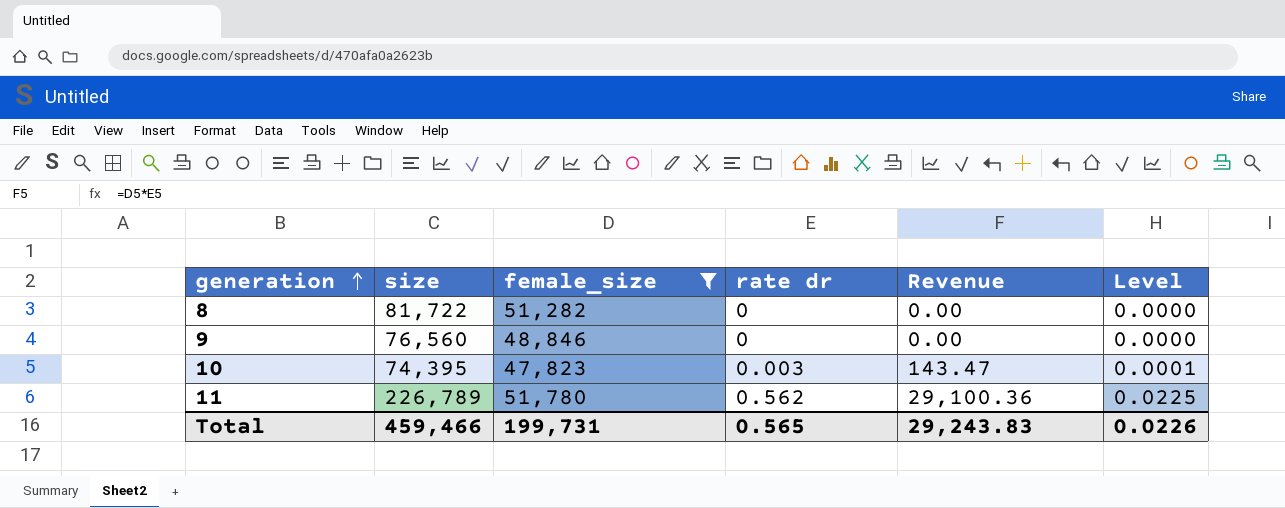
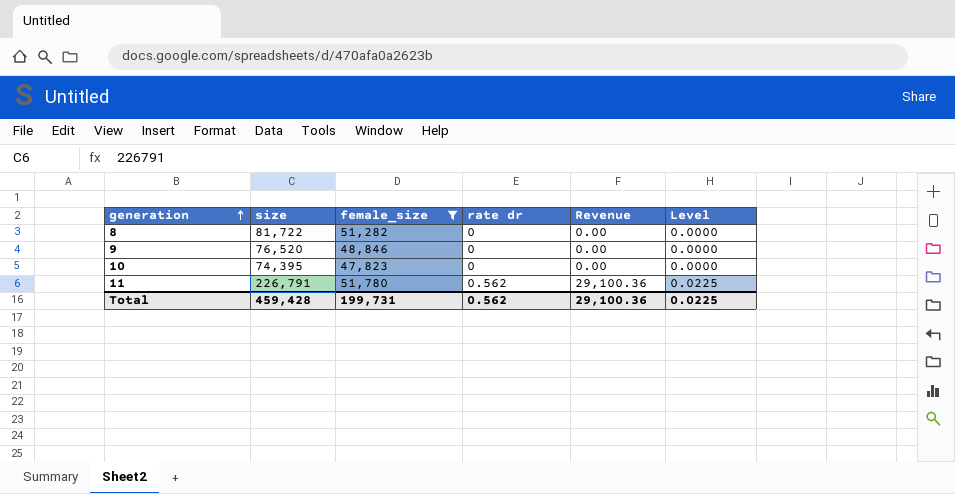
9 | size: 76,560 -> 76,520
10 | rate dr: 0.003 -> 0
10 | Revenue: 143.47 -> 0.00
10 | Level: 0.0001 -> 0.0000
11 | size: 226,789 -> 226,791
Total | size: 459,466 -> 459,428
Total | rate dr: 0.565 -> 0.562
Total | Revenue: 29,243.83 -> 29,100.36
Total | Level: 0.0226 -> 0.0225

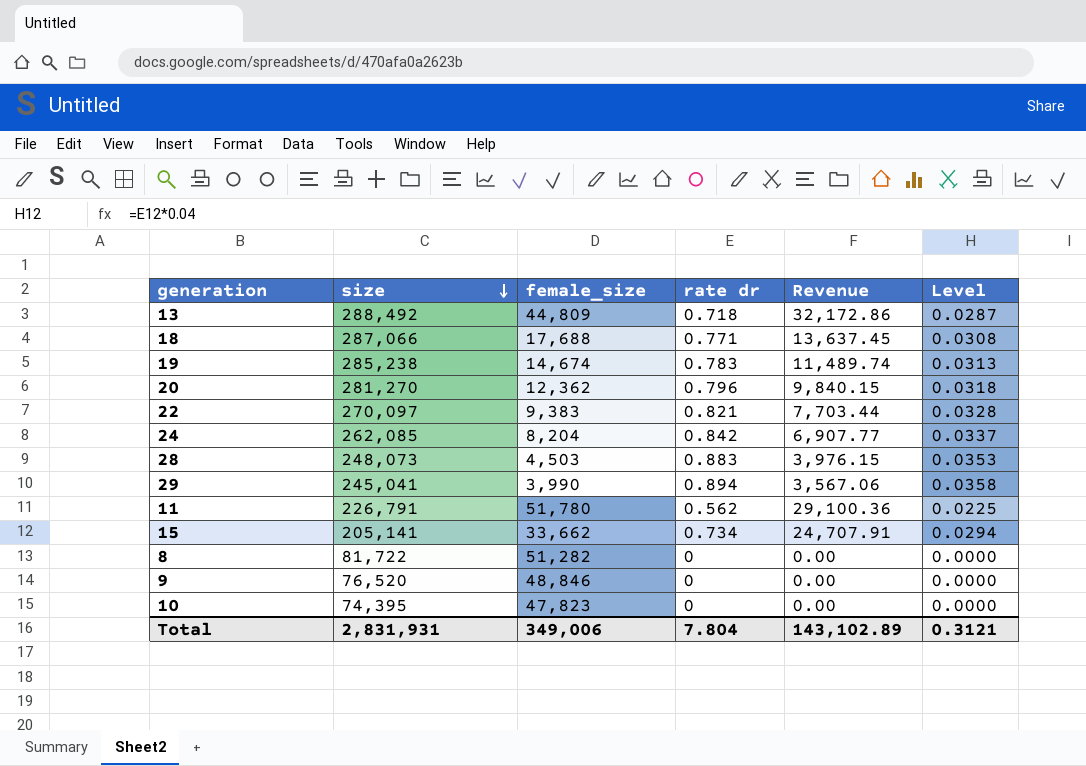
filter: female_size >= 47,823 -> none
row order: generation ascending -> size descending
Total | size: 459,428 -> 2,831,931
Total | female_size: 199,731 -> 349,006
Total | rate dr: 0.562 -> 7.804
Total | Revenue: 29,100.36 -> 143,102.89
Total | Level: 0.0225 -> 0.3121

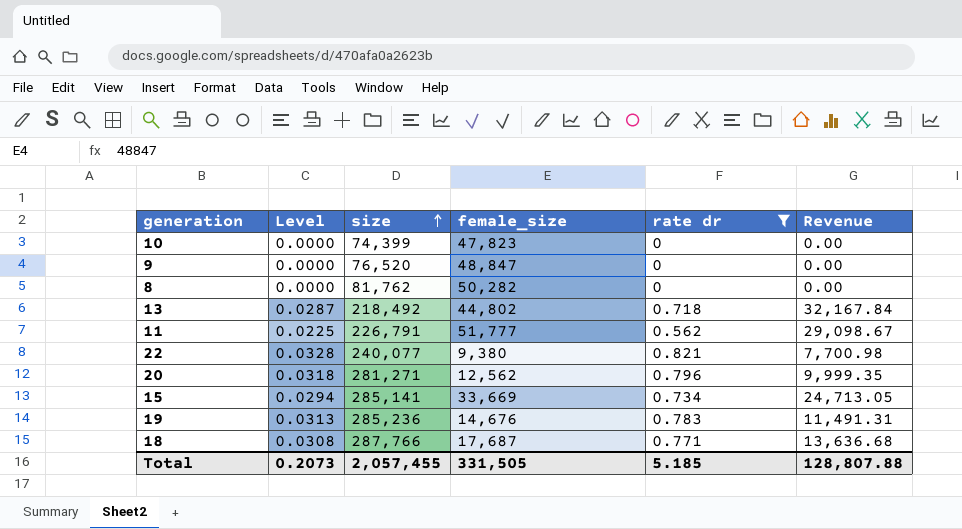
filter: none -> rate dr <= 0.821
row order: size descending -> size ascending
column Level | position: 6 -> 2
10 | size: 74,395 -> 74,399
9 | female_size: 48,846 -> 48,847
8 | size: 81,722 -> 81,762
8 | female_size: 51,282 -> 50,282
13 | size: 288,492 -> 218,492
13 | female_size: 44,809 -> 44,802
13 | Revenue: 32,172.86 -> 32,167.84
11 | female_size: 51,780 -> 51,777
11 | Revenue: 29,100.36 -> 29,098.67
22 | size: 270,097 -> 240,077
22 | female_size: 9,383 -> 9,380
22 | Revenue: 7,703.44 -> 7,700.98
20 | size: 281,270 -> 281,271
20 | female_size: 12,362 -> 12,562
20 | Revenue: 9,840.15 -> 9,999.35
15 | size: 205,141 -> 285,141
15 | female_size: 33,662 -> 33,669
15 | Revenue: 24,707.91 -> 24,713.05
19 | size: 285,238 -> 285,236
19 | female_size: 14,674 -> 14,676
19 | Revenue: 11,489.74 -> 11,491.31
18 | size: 287,066 -> 287,766
18 | female_size: 17,688 -> 17,687
18 | Revenue: 13,637.45 -> 13,636.68
Total | Level: 0.3121 -> 0.2073
Total | size: 2,831,931 -> 2,057,455
Total | female_size: 349,006 -> 331,505
Total | rate dr: 7.804 -> 5.185
Total | Revenue: 143,102.89 -> 128,807.88

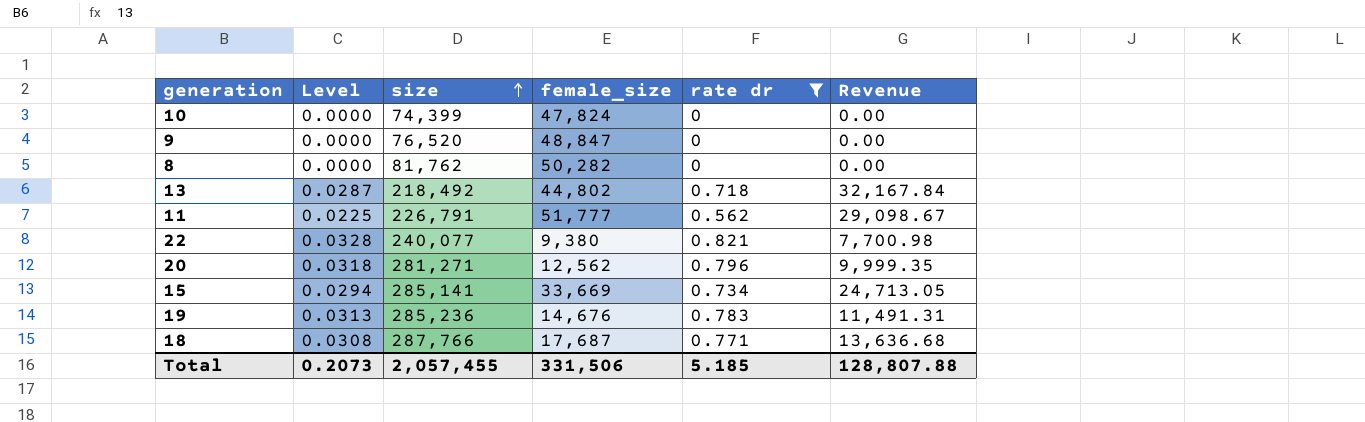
10 | female_size: 47,823 -> 47,824
Total | female_size: 331,505 -> 331,506

